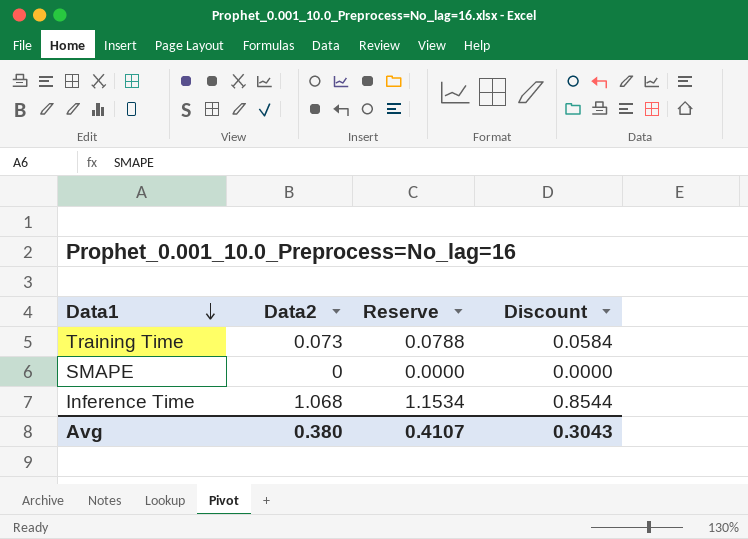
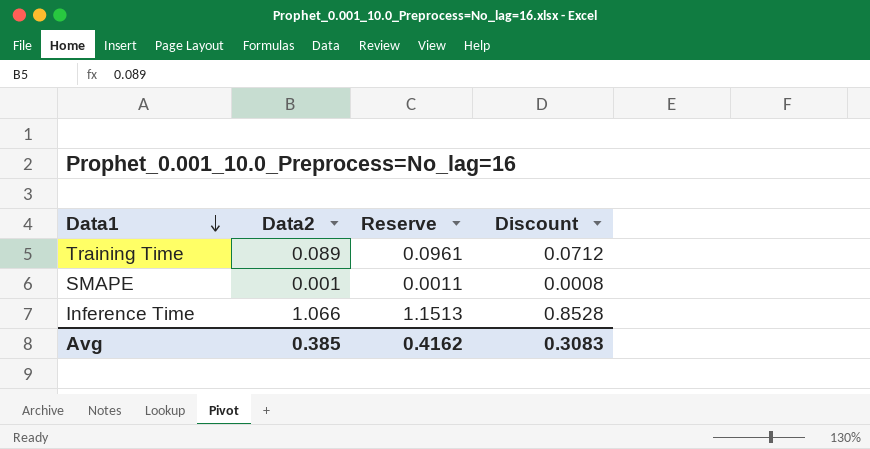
Training Time | Data2: 0.073 -> 0.089
Training Time | Reserve: 0.0788 -> 0.0961
Training Time | Discount: 0.0584 -> 0.0712
SMAPE | Data2: 0 -> 0.001
SMAPE | Reserve: 0.0000 -> 0.0011
SMAPE | Discount: 0.0000 -> 0.0008
Inference Time | Data2: 1.068 -> 1.066
Inference Time | Reserve: 1.1534 -> 1.1513
Inference Time | Discount: 0.8544 -> 0.8528
Avg | Data2: 0.380 -> 0.385
Avg | Reserve: 0.4107 -> 0.4162
Avg | Discount: 0.3043 -> 0.3083

